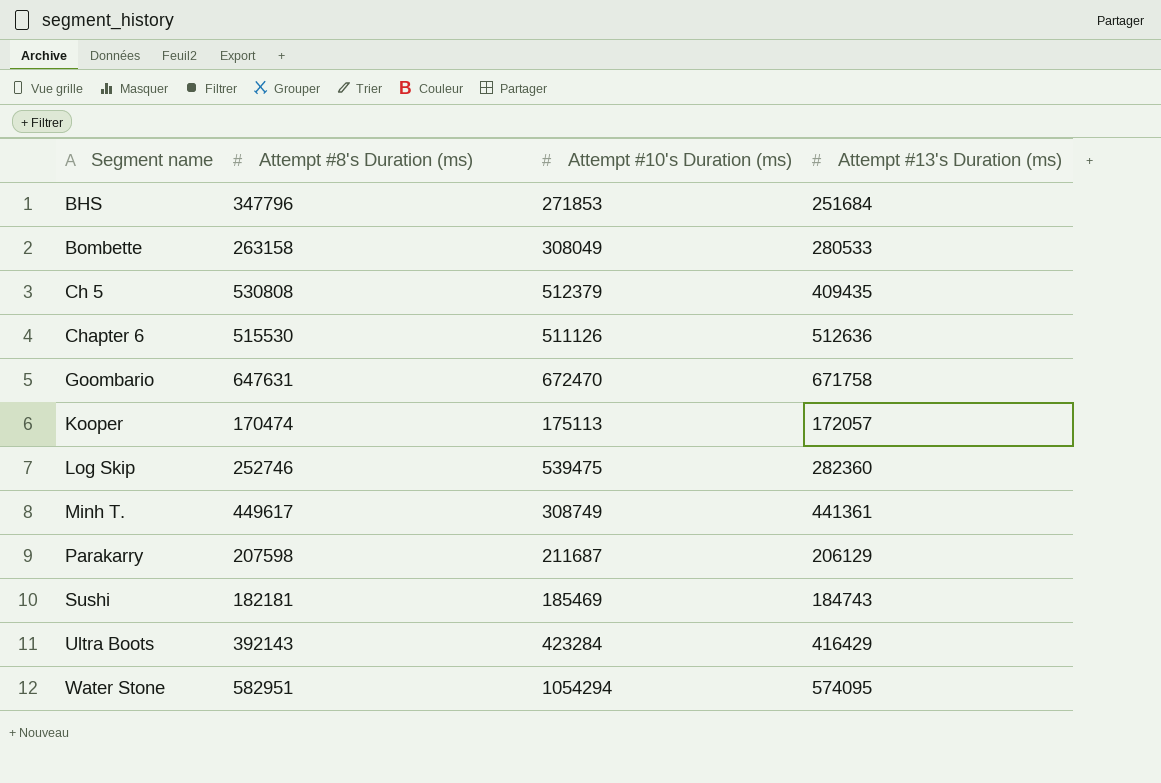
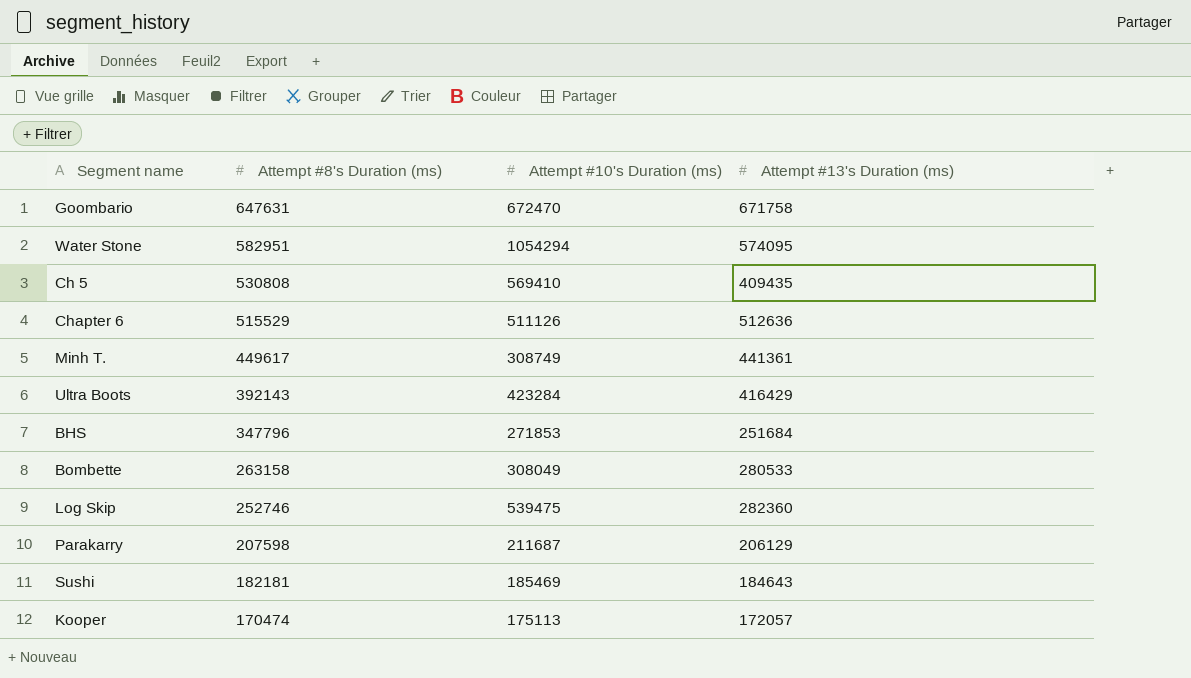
row order: Segment name ascending -> Attempt #8's Duration (ms) descending
Ch 5 | Attempt #10's Duration (ms): 512379 -> 569410
Chapter 6 | Attempt #8's Duration (ms): 515530 -> 515529
Sushi | Attempt #13's Duration (ms): 184743 -> 184643

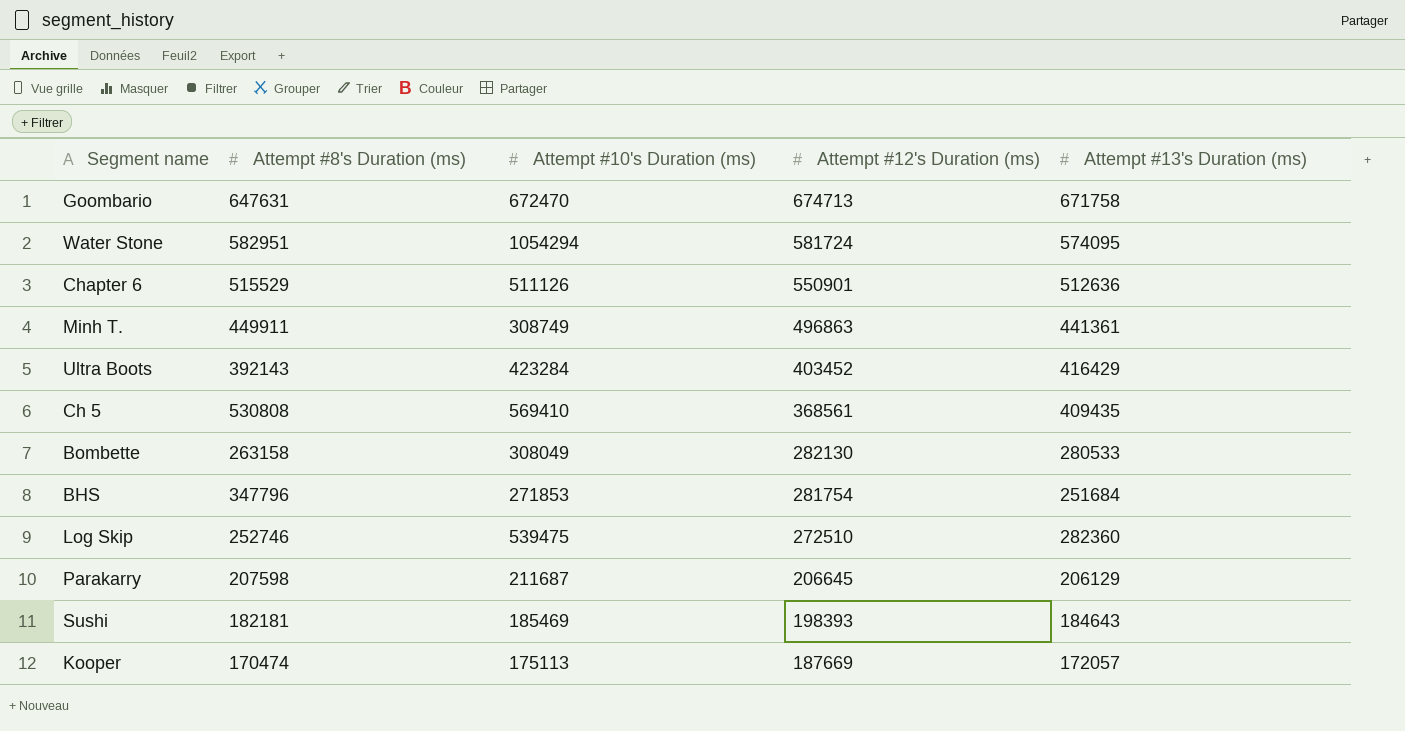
row order: Attempt #8's Duration (ms) descending -> Attempt #12's Duration (ms) descending
column Attempt #12's Duration (ms) | position: none -> 4
Minh T. | Attempt #8's Duration (ms): 449617 -> 449911

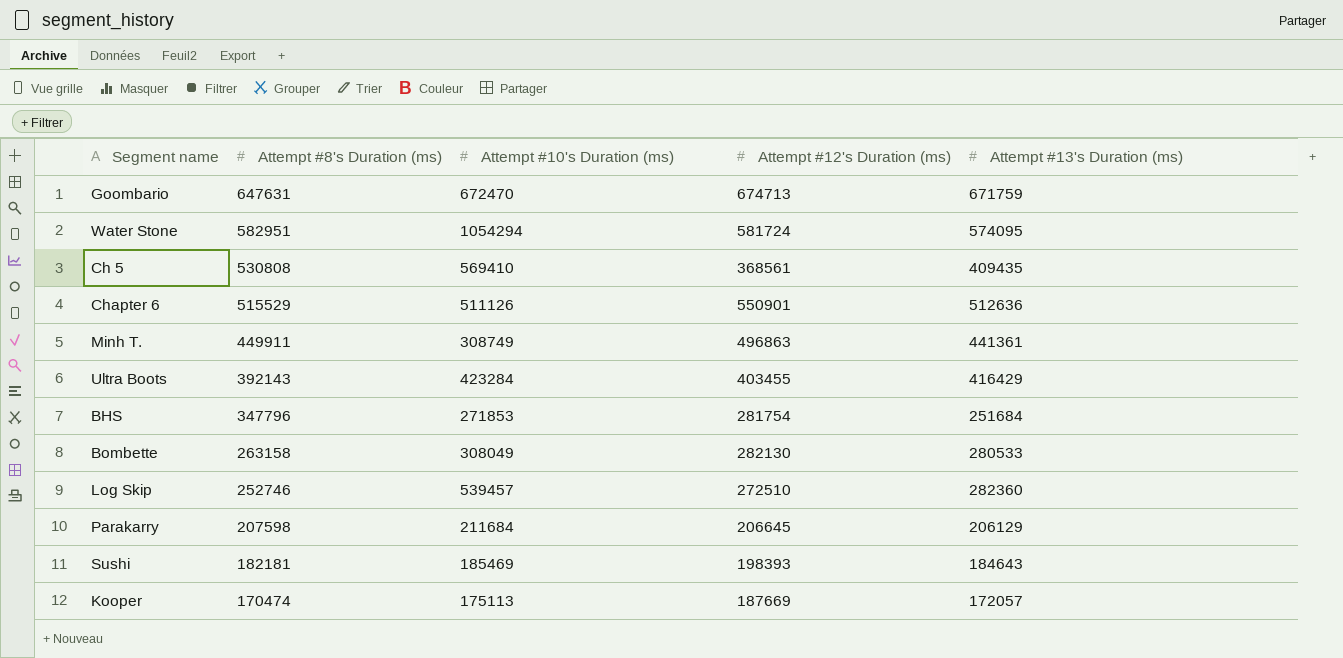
row order: Attempt #12's Duration (ms) descending -> Attempt #8's Duration (ms) descending
Goombario | Attempt #13's Duration (ms): 671758 -> 671759
Ultra Boots | Attempt #12's Duration (ms): 403452 -> 403455
Log Skip | Attempt #10's Duration (ms): 539475 -> 539457
Parakarry | Attempt #10's Duration (ms): 211687 -> 211684

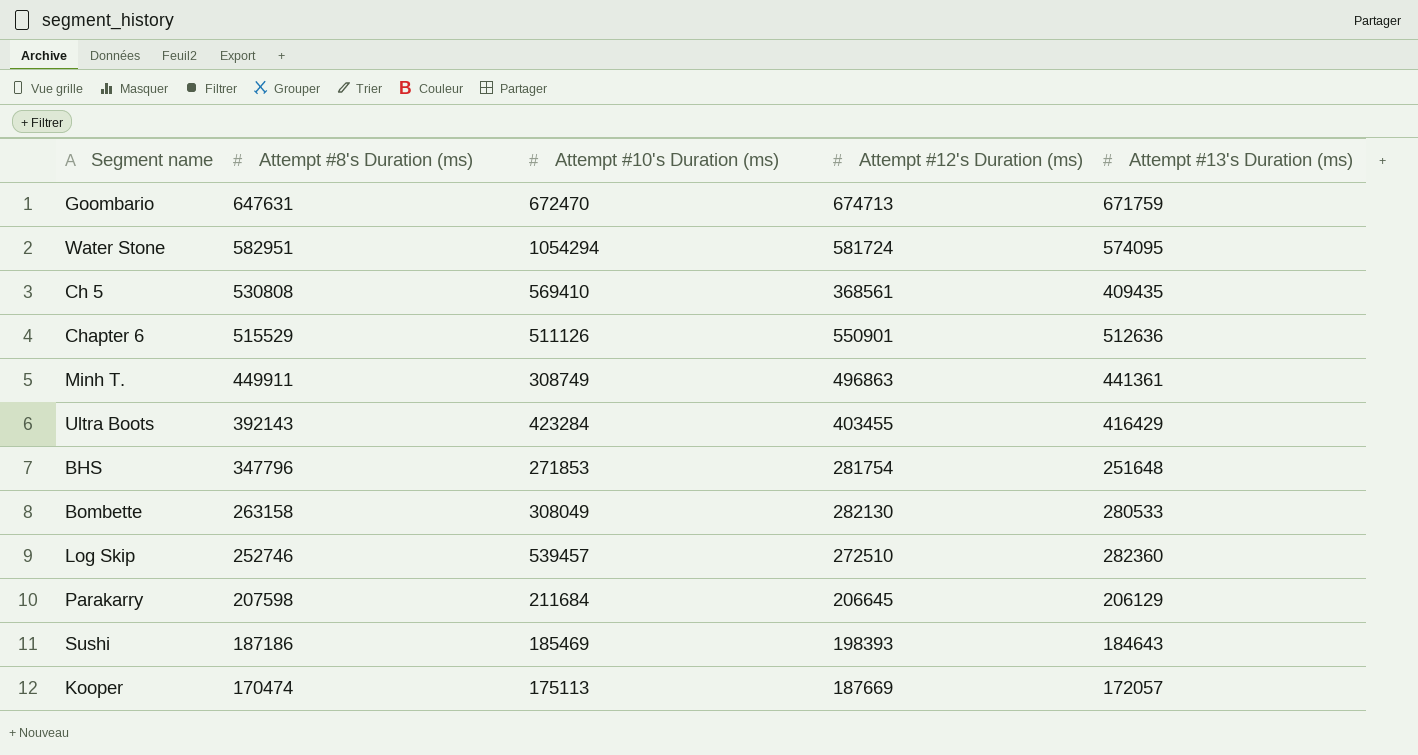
BHS | Attempt #13's Duration (ms): 251684 -> 251648
Sushi | Attempt #8's Duration (ms): 182181 -> 187186

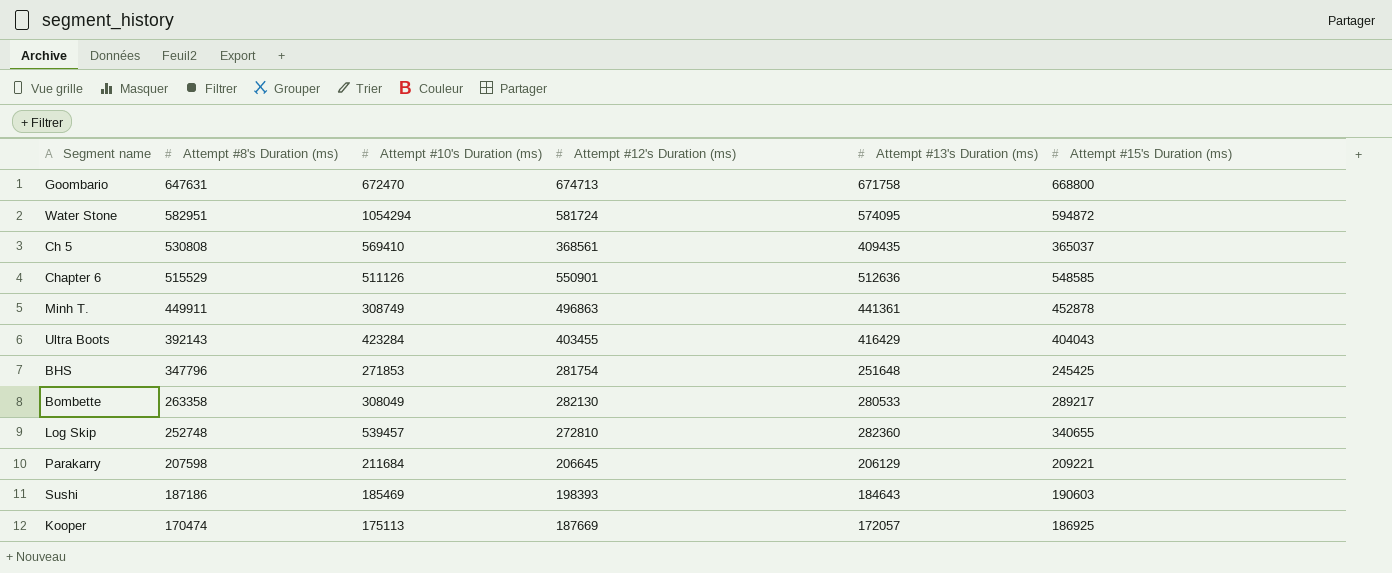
column Attempt #15's Duration (ms) | position: none -> 6
Goombario | Attempt #13's Duration (ms): 671759 -> 671758
Bombette | Attempt #8's Duration (ms): 263158 -> 263358
Log Skip | Attempt #8's Duration (ms): 252746 -> 252748
Log Skip | Attempt #12's Duration (ms): 272510 -> 272810

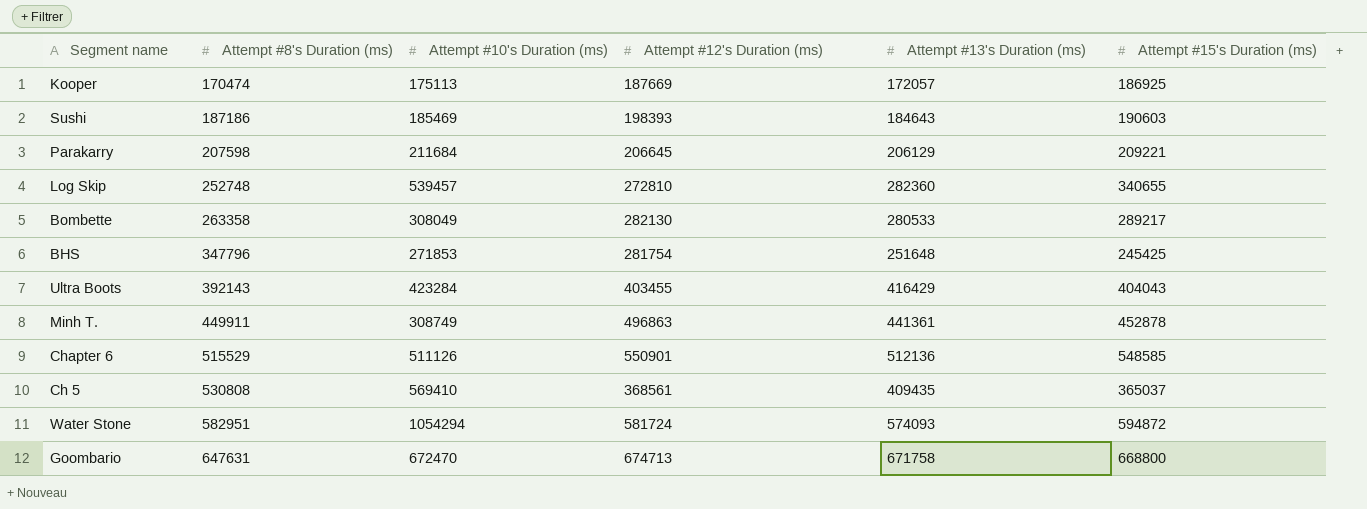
row order: Attempt #8's Duration (ms) descending -> Attempt #8's Duration (ms) ascending
Chapter 6 | Attempt #13's Duration (ms): 512636 -> 512136
Water Stone | Attempt #13's Duration (ms): 574095 -> 574093

